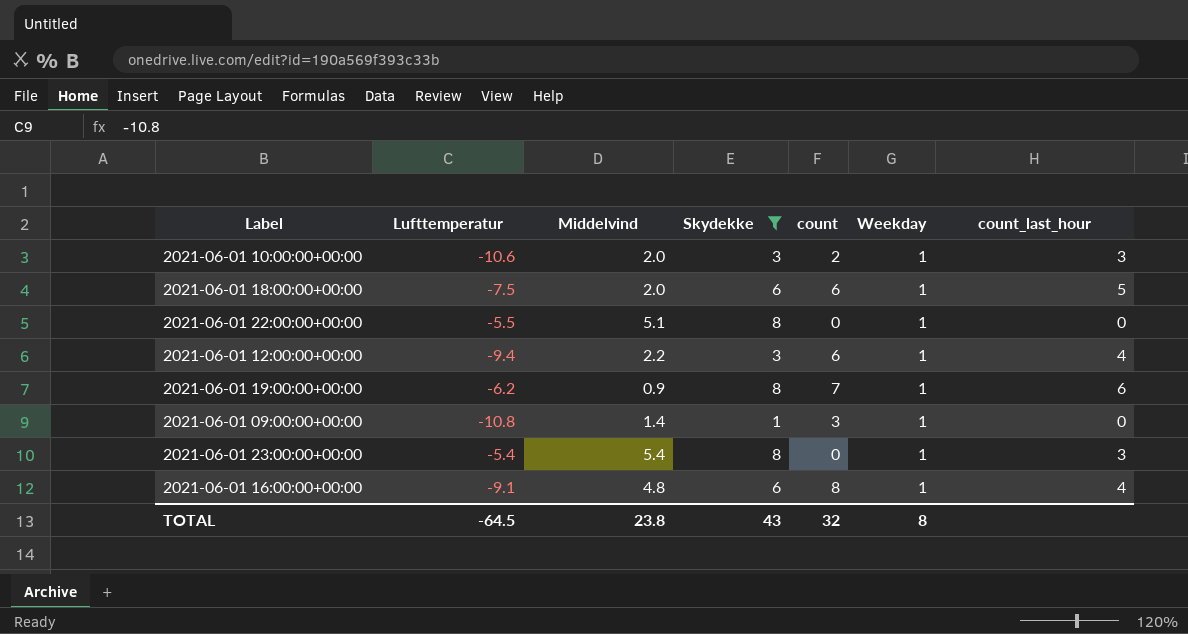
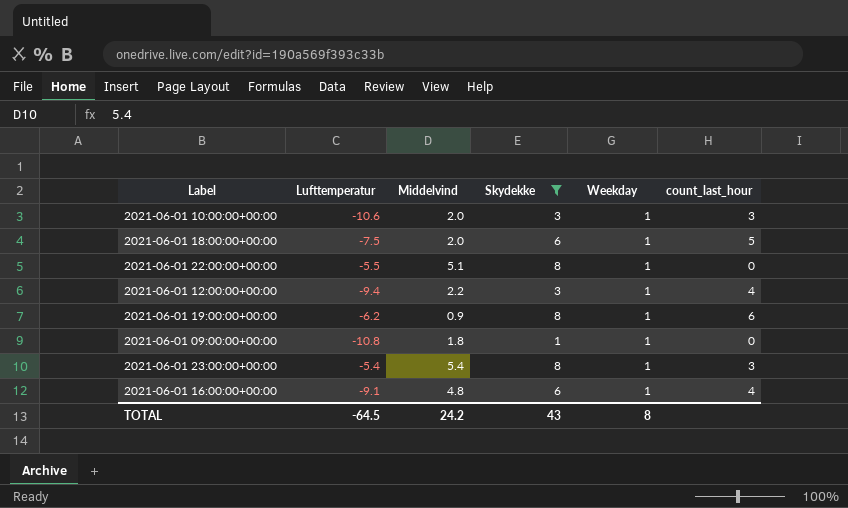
column count | position: 5 -> none
2021-06-01 09:00:00+00:00 | Middelvind: 1.4 -> 1.8
TOTAL | Middelvind: 23.8 -> 24.2

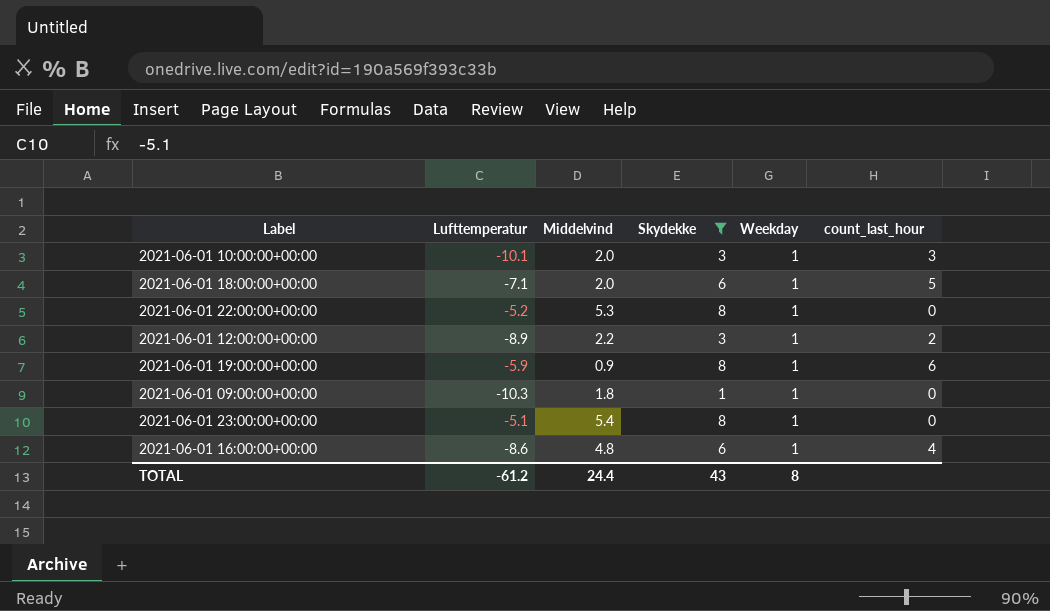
2021-06-01 10:00:00+00:00 | Lufttemperatur: -10.6 -> -10.1
2021-06-01 18:00:00+00:00 | Lufttemperatur: -7.5 -> -7.1
2021-06-01 22:00:00+00:00 | Lufttemperatur: -5.5 -> -5.2
2021-06-01 22:00:00+00:00 | Middelvind: 5.1 -> 5.3
2021-06-01 12:00:00+00:00 | Lufttemperatur: -9.4 -> -8.9
2021-06-01 12:00:00+00:00 | count_last_hour: 4 -> 2
2021-06-01 19:00:00+00:00 | Lufttemperatur: -6.2 -> -5.9
2021-06-01 09:00:00+00:00 | Lufttemperatur: -10.8 -> -10.3
2021-06-01 23:00:00+00:00 | Lufttemperatur: -5.4 -> -5.1
2021-06-01 23:00:00+00:00 | count_last_hour: 3 -> 0
2021-06-01 16:00:00+00:00 | Lufttemperatur: -9.1 -> -8.6
TOTAL | Lufttemperatur: -64.5 -> -61.2
TOTAL | Middelvind: 24.2 -> 24.4

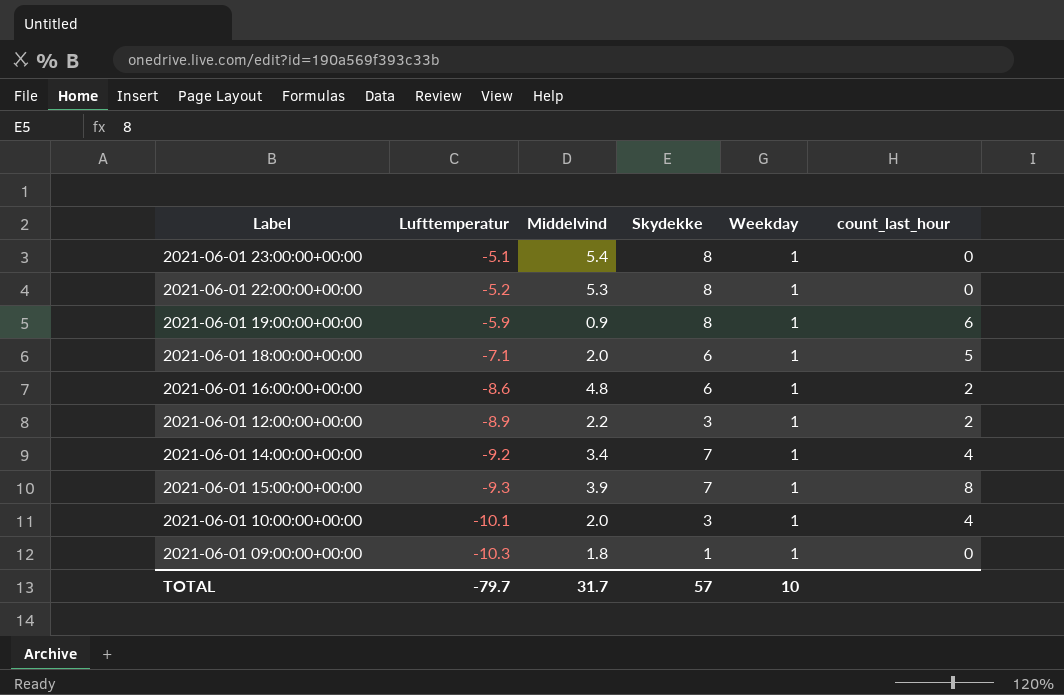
filter: Skydekke != 7 -> none
row order: none -> Lufttemperatur descending
2021-06-01 16:00:00+00:00 | count_last_hour: 4 -> 2
2021-06-01 10:00:00+00:00 | count_last_hour: 3 -> 4
TOTAL | Lufttemperatur: -61.2 -> -79.7
TOTAL | Middelvind: 24.4 -> 31.7
TOTAL | Skydekke: 43 -> 57
TOTAL | Weekday: 8 -> 10

